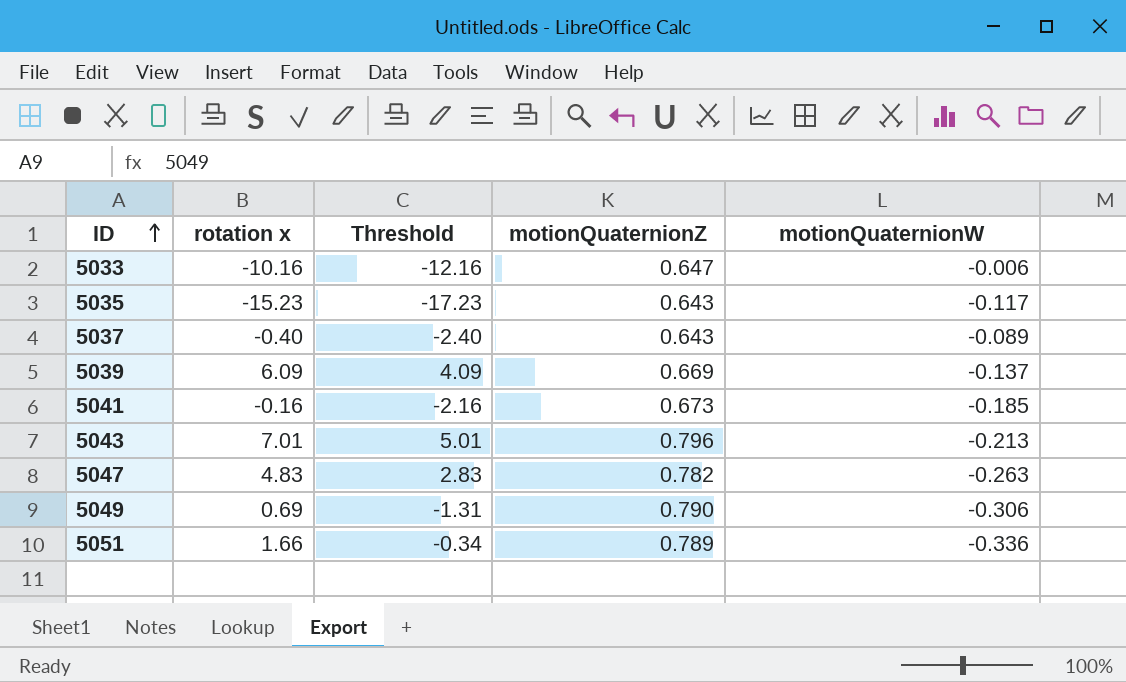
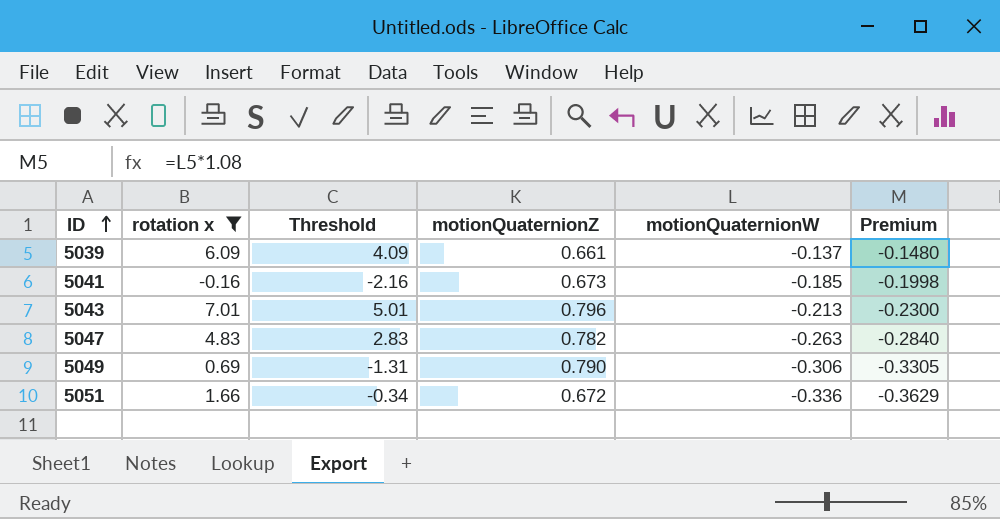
filter: none -> rotation x >= -0.16
column Premium | formula: none -> [motionQuaternionW] * 1.08
5039 | motionQuaternionZ: 0.669 -> 0.661
5051 | motionQuaternionZ: 0.789 -> 0.672

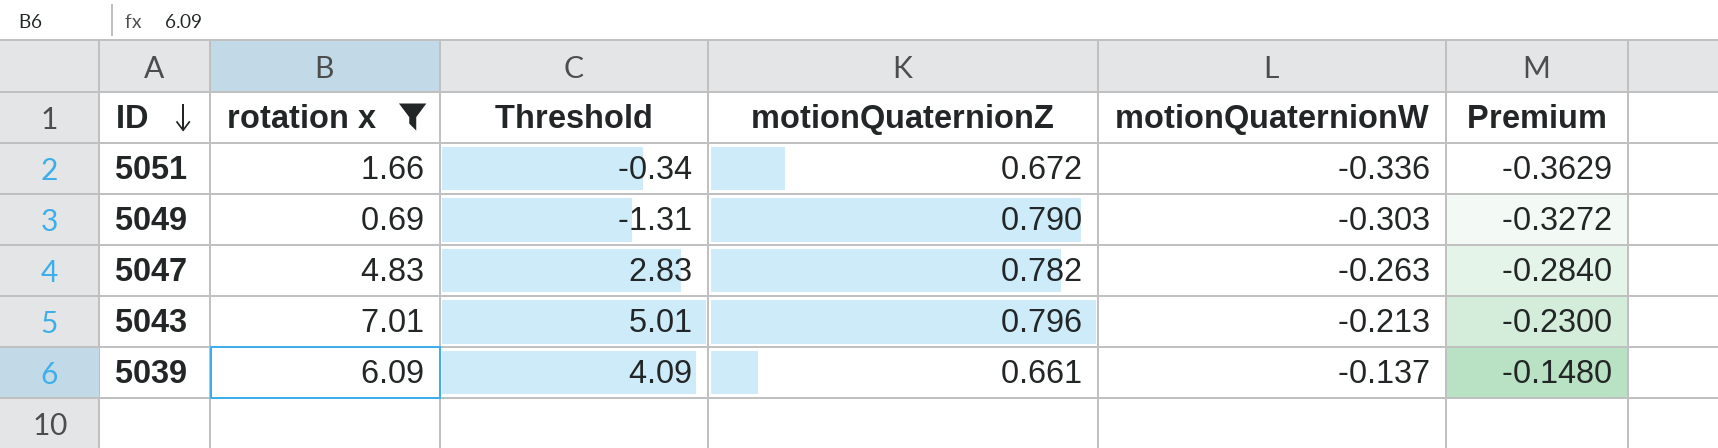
row order: ID ascending -> ID descending
row 5041: -0.16 | -2.16 | 0.673 | -0.185 | -0.1998 -> none
5049 | motionQuaternionW: -0.306 -> -0.303
5049 | Premium: -0.3305 -> -0.3272

